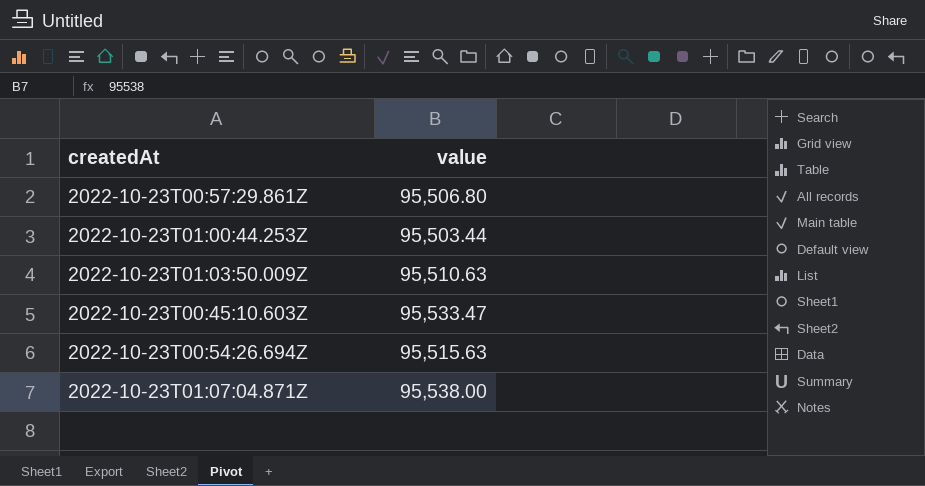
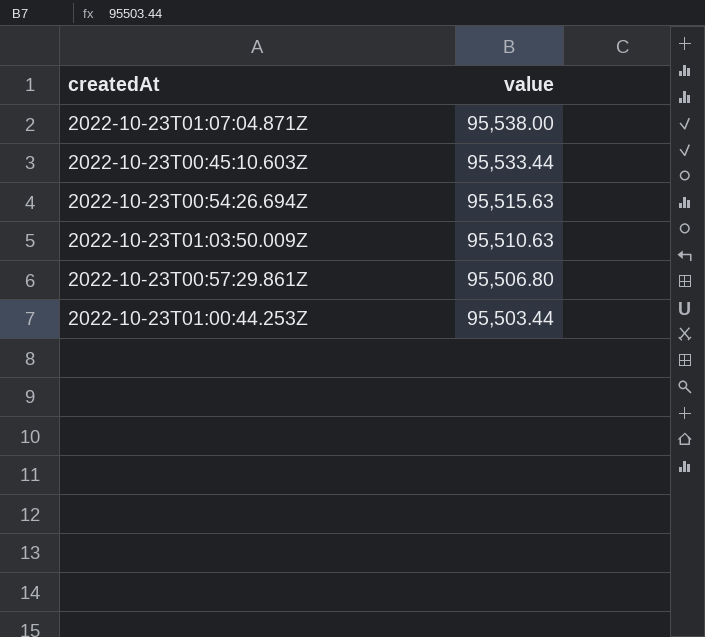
row order: none -> value descending
2022-10-23T00:45:10.603Z | value: 95,533.47 -> 95,533.44

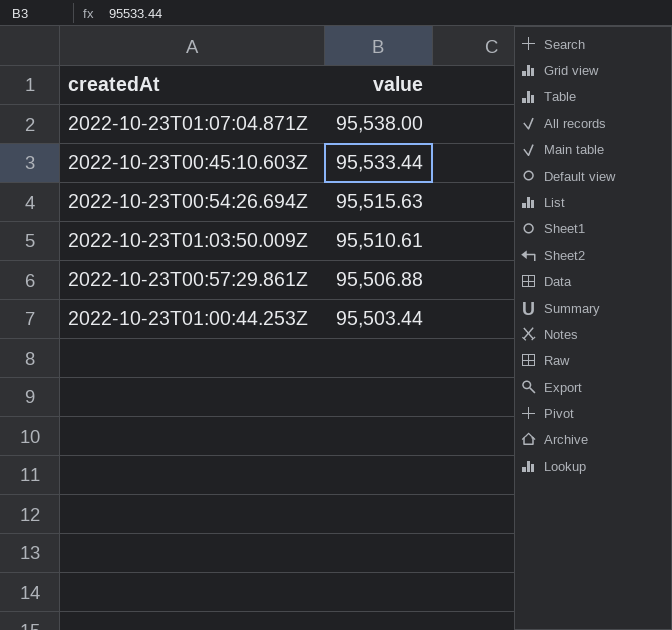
2022-10-23T01:03:50.009Z | value: 95,510.63 -> 95,510.61
2022-10-23T00:57:29.861Z | value: 95,506.80 -> 95,506.88

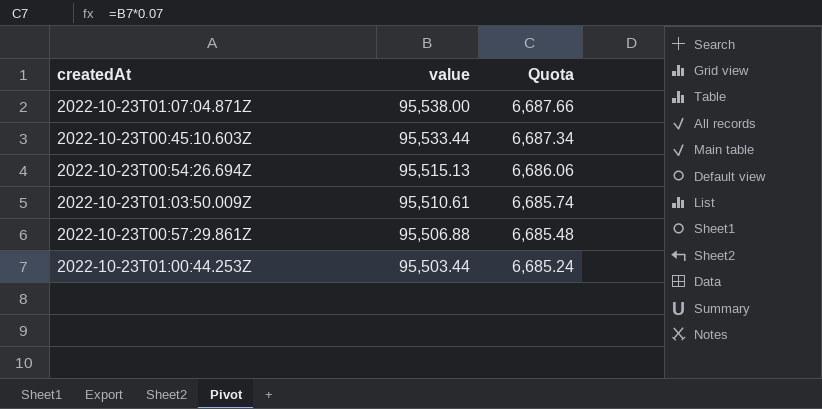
column Quota | formula: none -> [value] * 0.07
2022-10-23T00:54:26.694Z | value: 95,515.63 -> 95,515.13

